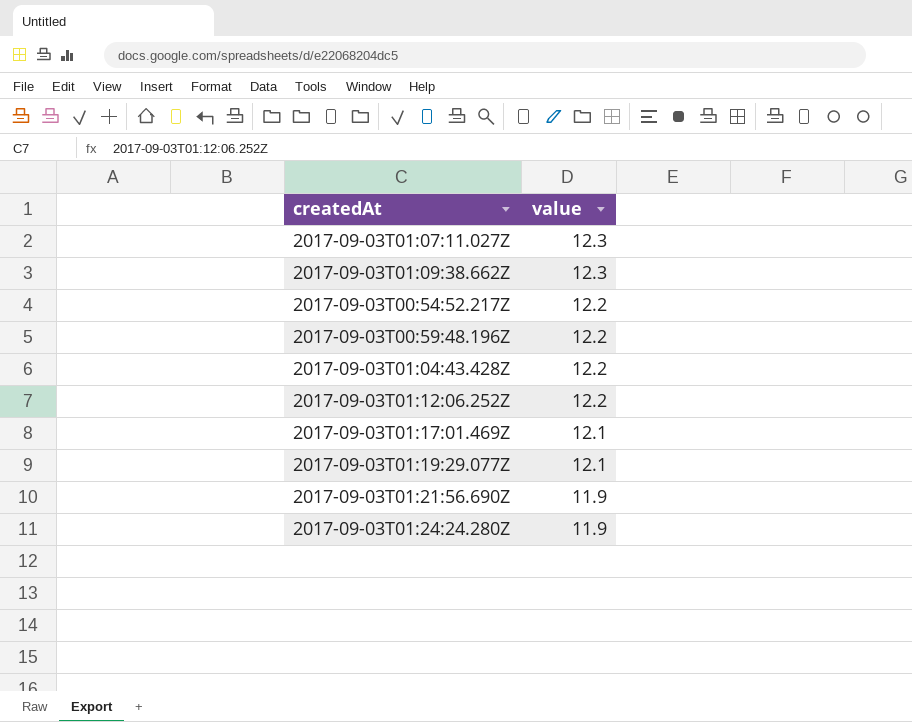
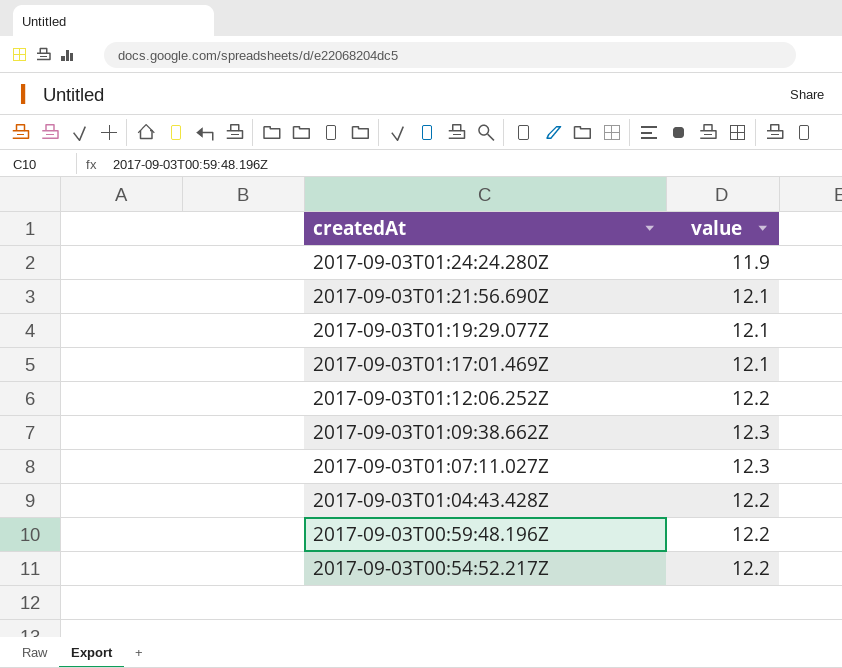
row order: value descending -> createdAt descending
2017-09-03T01:21:56.690Z | value: 11.9 -> 12.1

